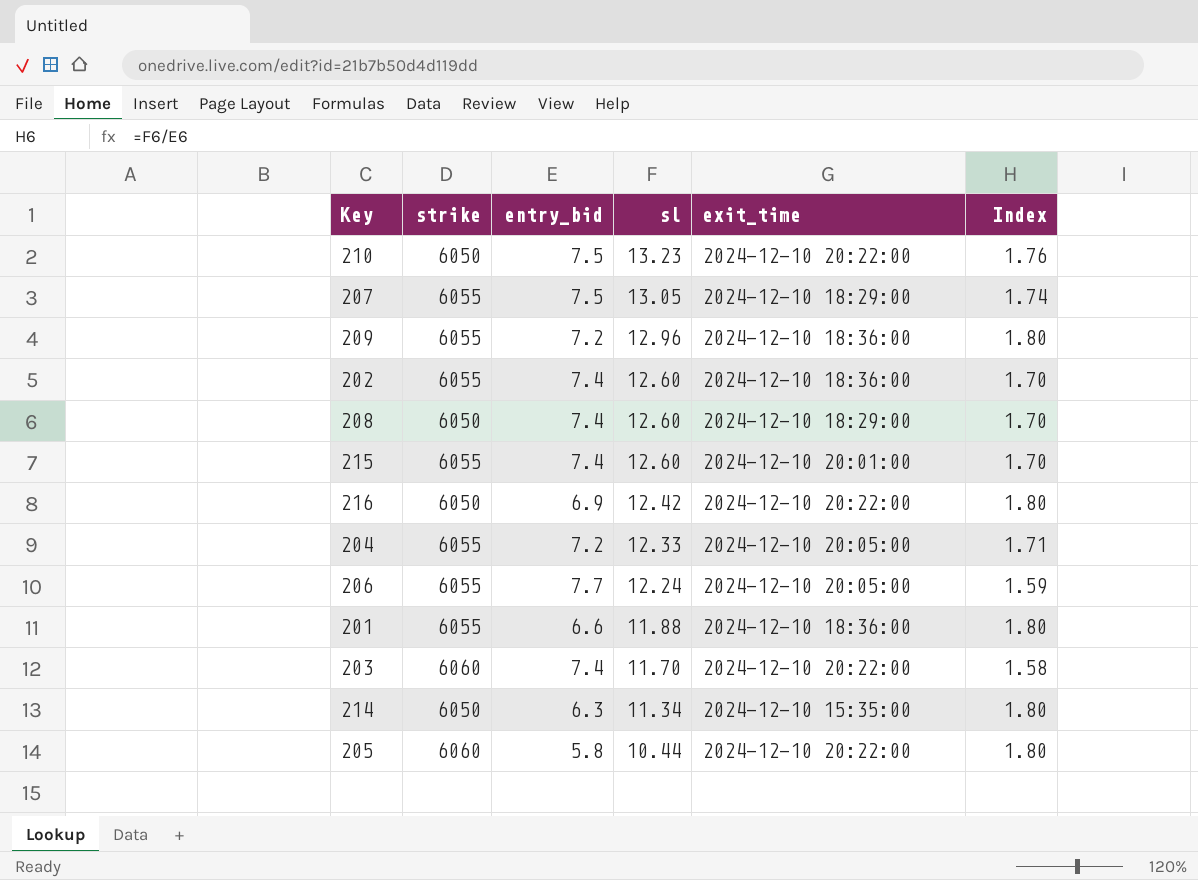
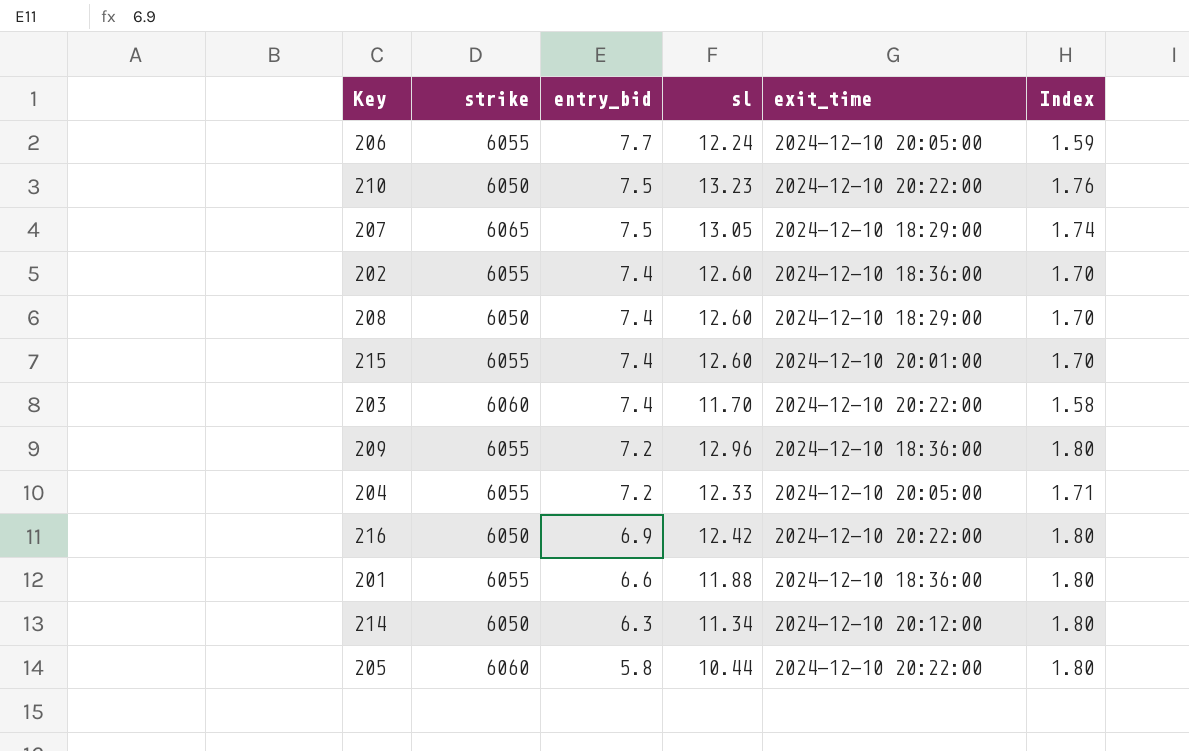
row order: sl descending -> entry_bid descending
207 | strike: 6055 -> 6065
214 | exit_time: 2024-12-10 15:35:00 -> 2024-12-10 20:12:00

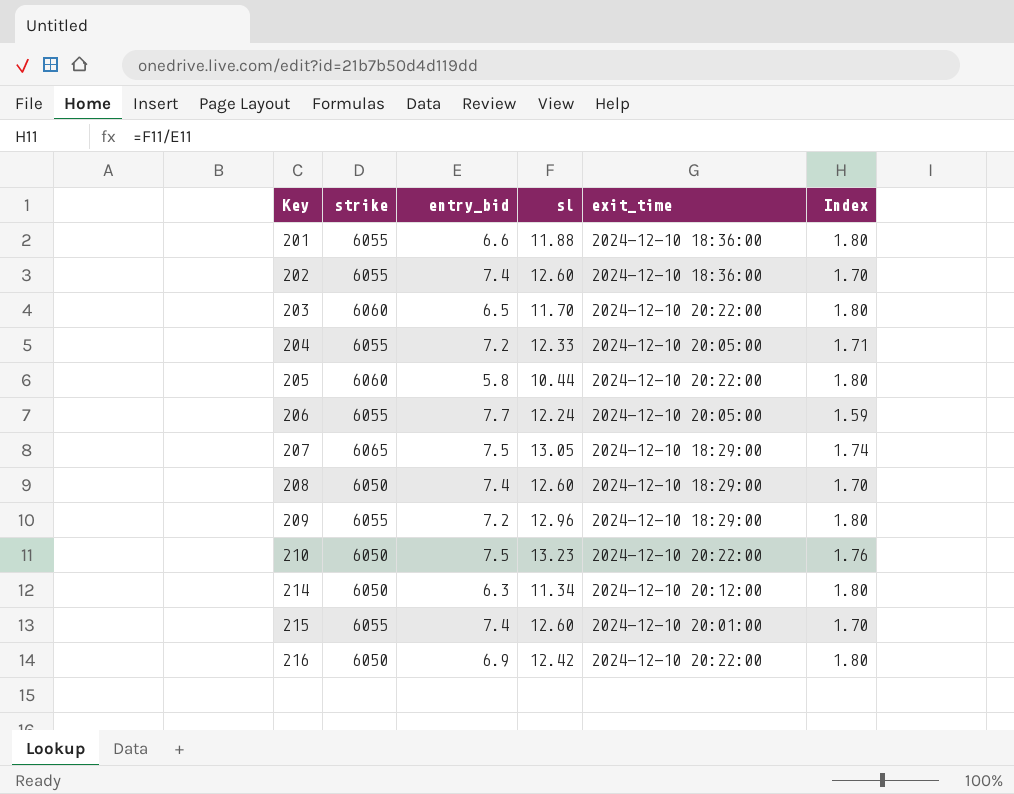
row order: entry_bid descending -> Key ascending
203 | entry_bid: 7.4 -> 6.5
203 | Index: 1.58 -> 1.80
209 | exit_time: 2024-12-10 18:36:00 -> 2024-12-10 18:29:00

